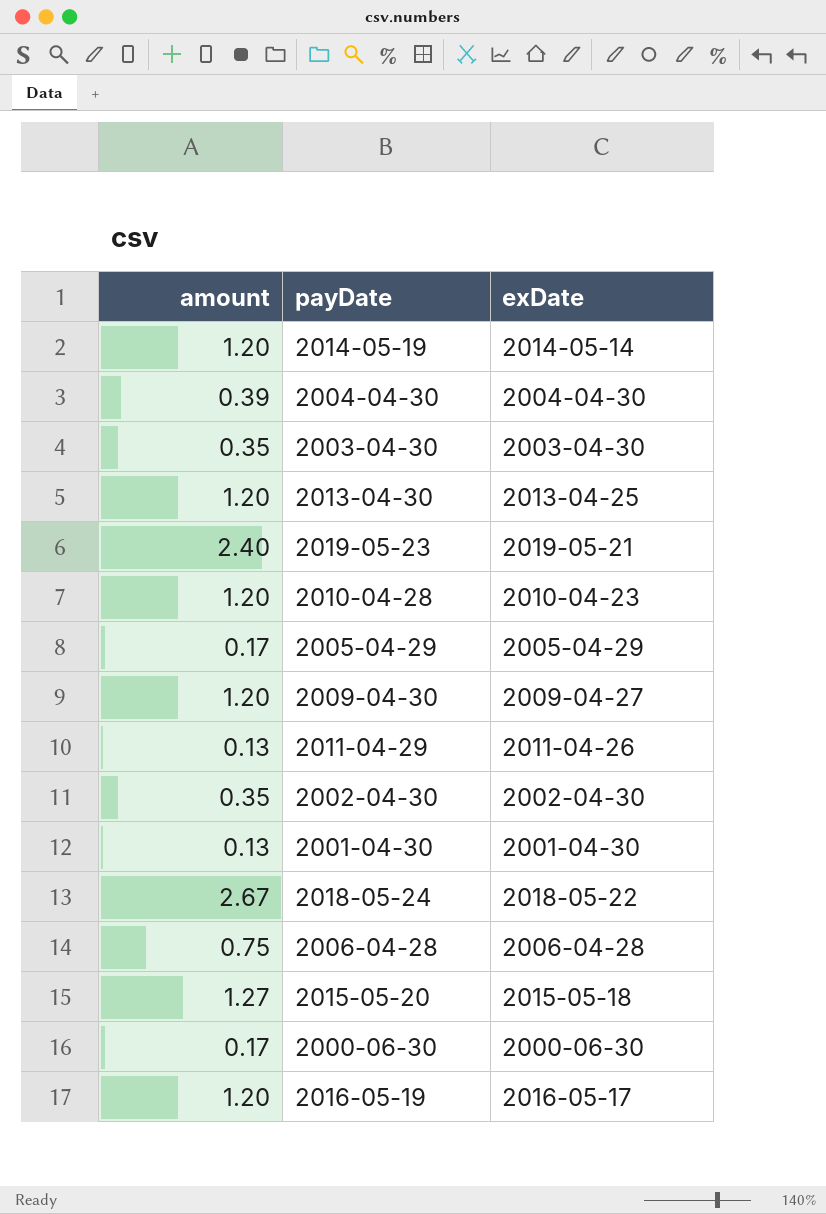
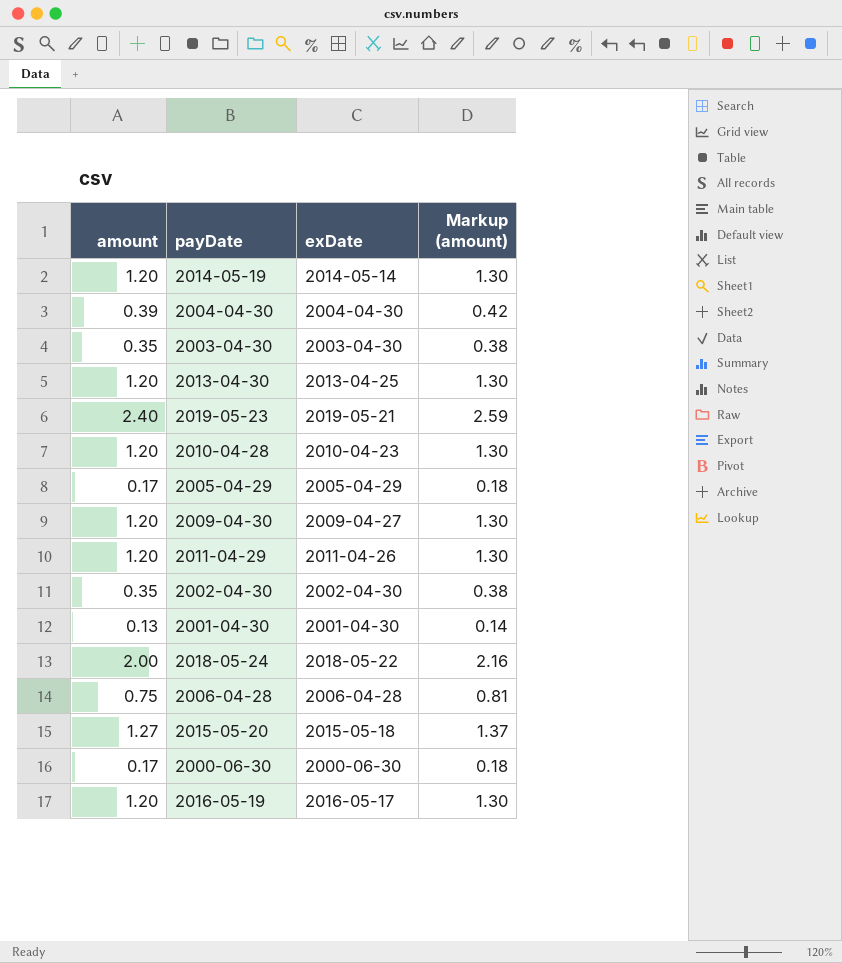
column Markup (amount) | formula: none -> [amount] * 1.08
2011-04-29 | amount: 0.13 -> 1.20
2018-05-24 | amount: 2.67 -> 2.00

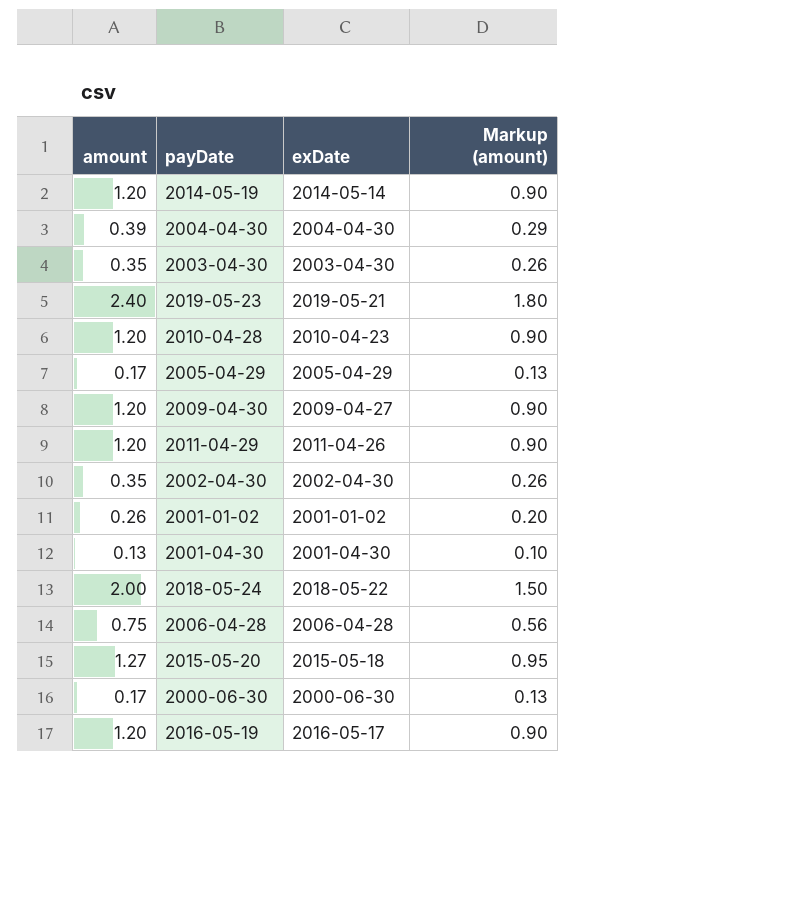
column Markup (amount) | formula: [amount] * 1.08 -> [amount] * 0.75
row 2013-04-30: 1.20 | 2013-04-25 | 1.30 -> none
row 2001-01-02: none -> 0.26 | 2001-01-02 | 0.20

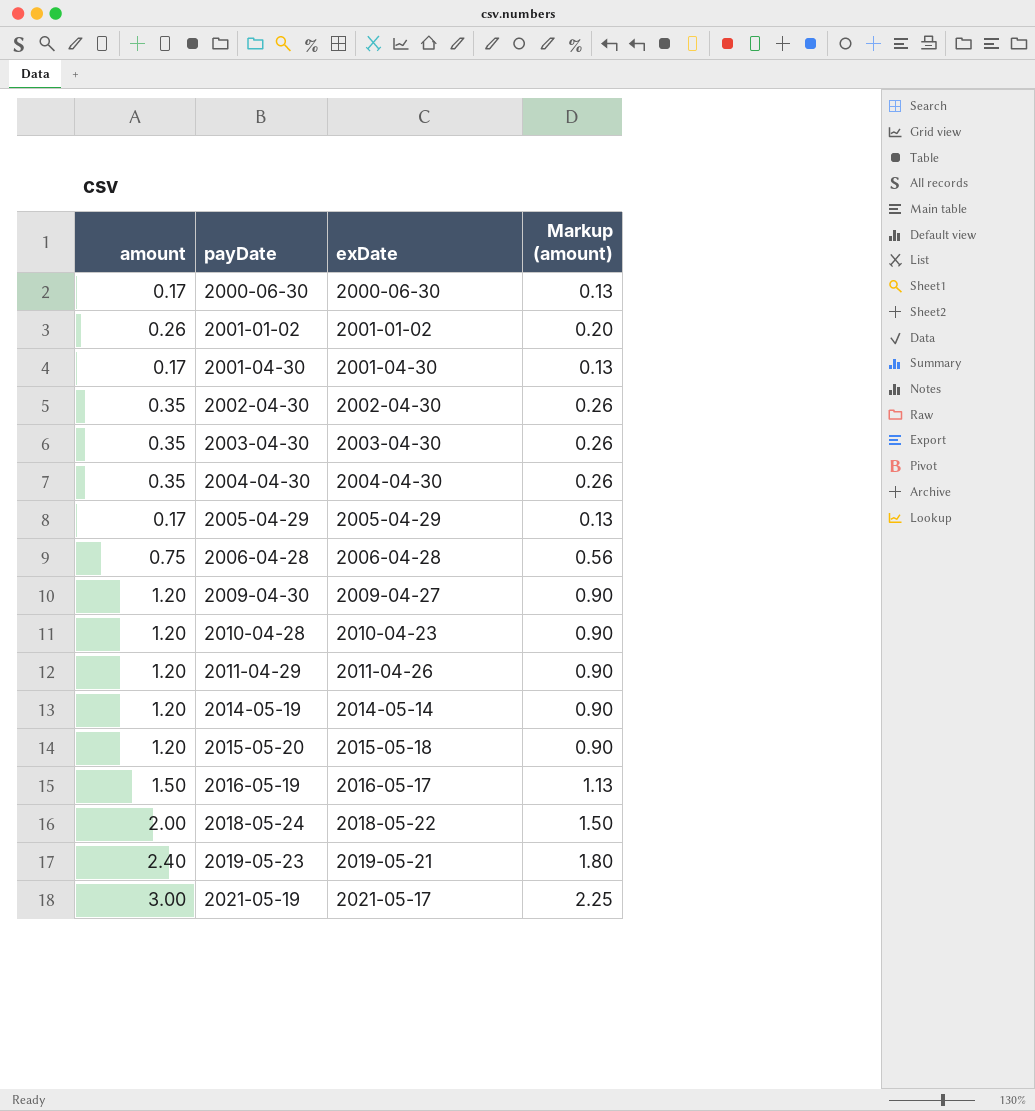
row order: none -> payDate ascending
2001-04-30 | amount: 0.13 -> 0.17
2001-04-30 | Markup (amount): 0.10 -> 0.13
2004-04-30 | amount: 0.39 -> 0.35
2004-04-30 | Markup (amount): 0.29 -> 0.26
2015-05-20 | amount: 1.27 -> 1.20
2015-05-20 | Markup (amount): 0.95 -> 0.90
2016-05-19 | amount: 1.20 -> 1.50
2016-05-19 | Markup (amount): 0.90 -> 1.13
row 2021-05-19: none -> 3.00 | 2021-05-17 | 2.25

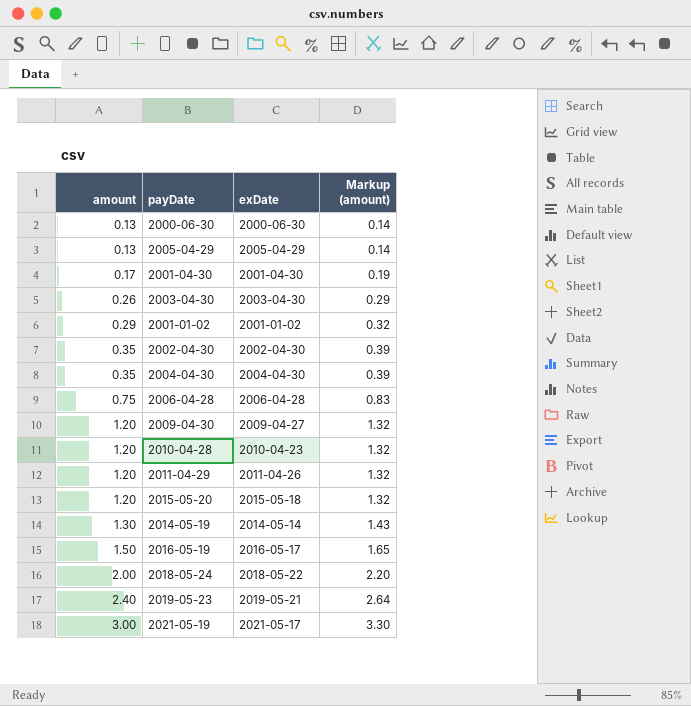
row order: payDate ascending -> amount ascending
column Markup (amount) | formula: [amount] * 0.75 -> [amount] * 1.1
2000-06-30 | amount: 0.17 -> 0.13
2005-04-29 | amount: 0.17 -> 0.13
2003-04-30 | amount: 0.35 -> 0.26
2001-01-02 | amount: 0.26 -> 0.29
2014-05-19 | amount: 1.20 -> 1.30

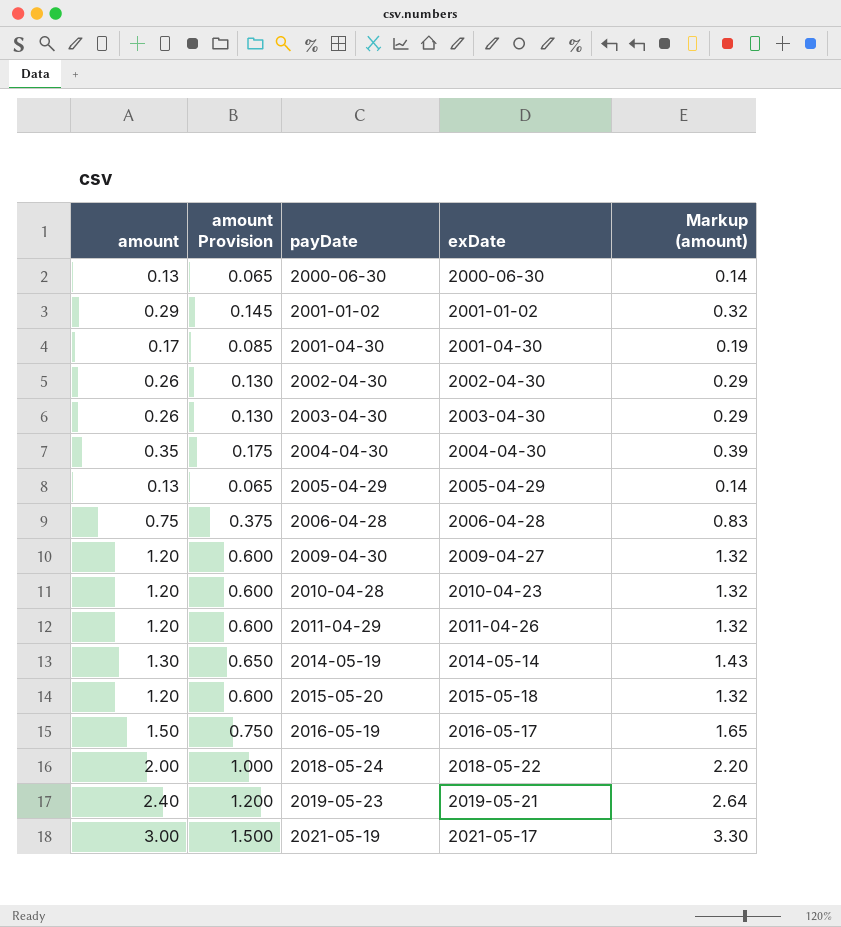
row order: amount ascending -> payDate ascending
column amount Provision | formula: none -> [amount] * 0.5
2002-04-30 | amount: 0.35 -> 0.26
2002-04-30 | Markup (amount): 0.39 -> 0.29

